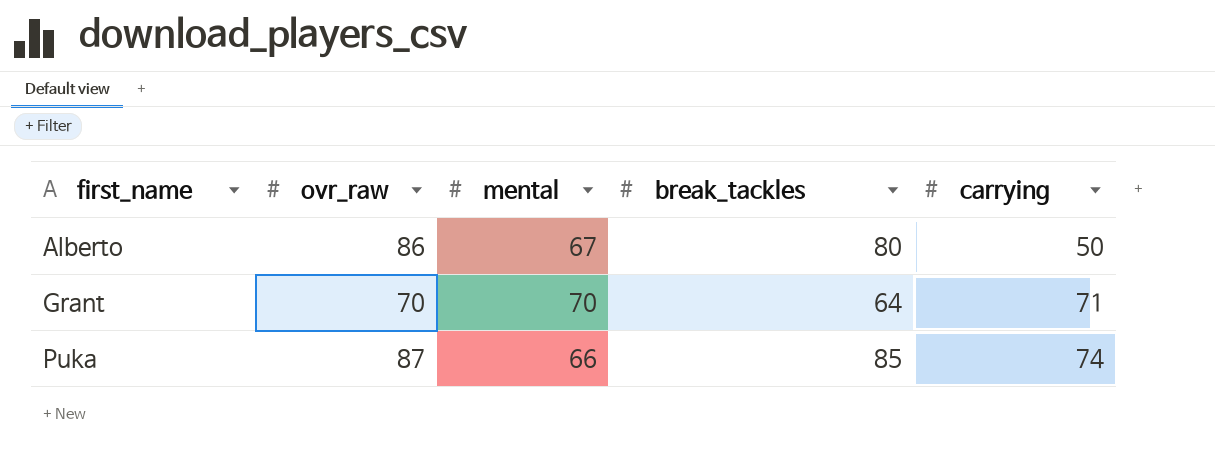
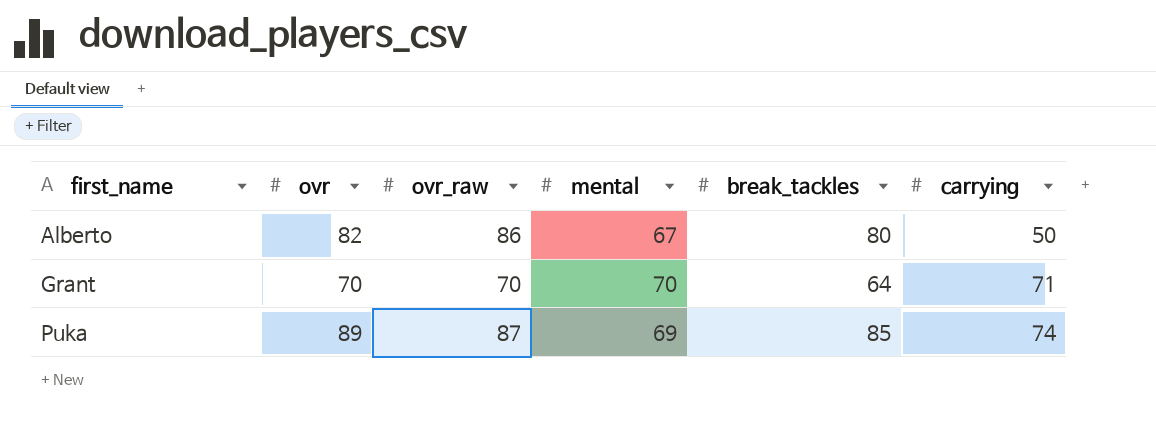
column ovr | position: none -> 2
Puka | mental: 66 -> 69

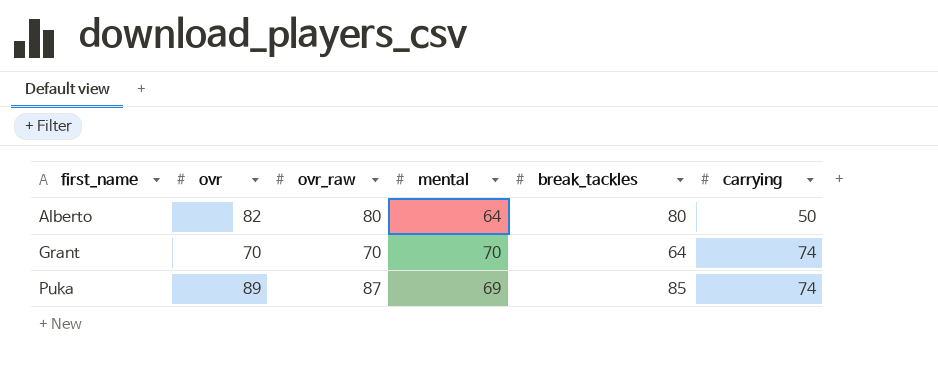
Alberto | ovr_raw: 86 -> 80
Alberto | mental: 67 -> 64
Grant | carrying: 71 -> 74

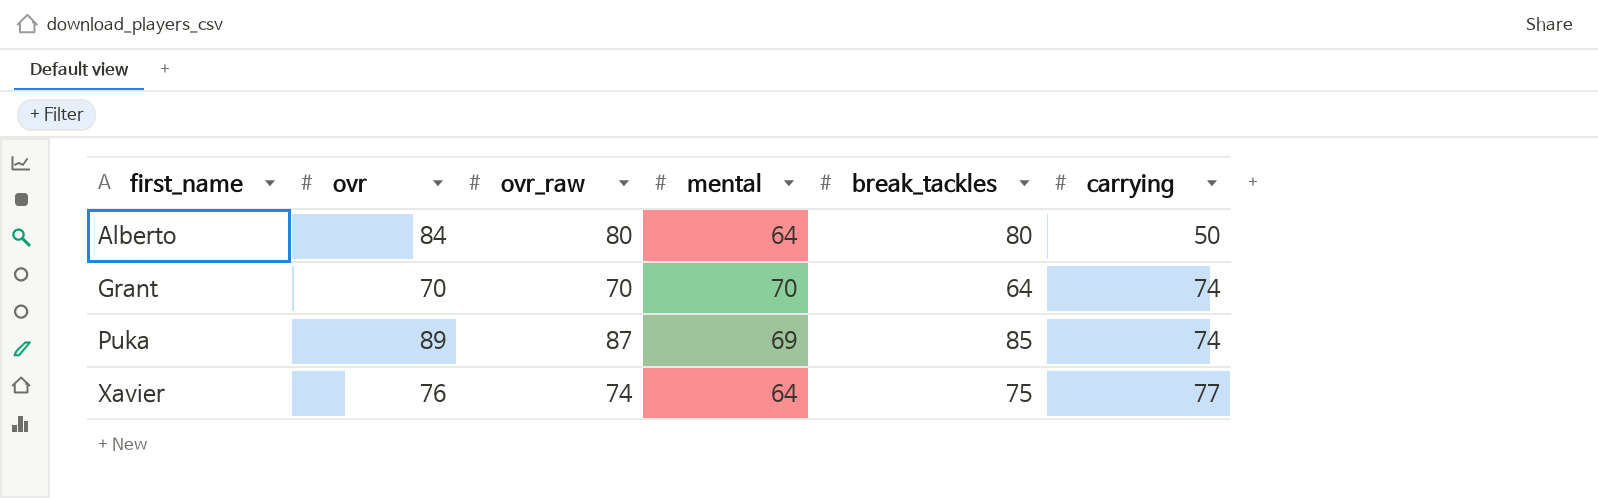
Alberto | ovr: 82 -> 84
row Xavier: none -> 76 | 74 | 64 | 75 | 77

